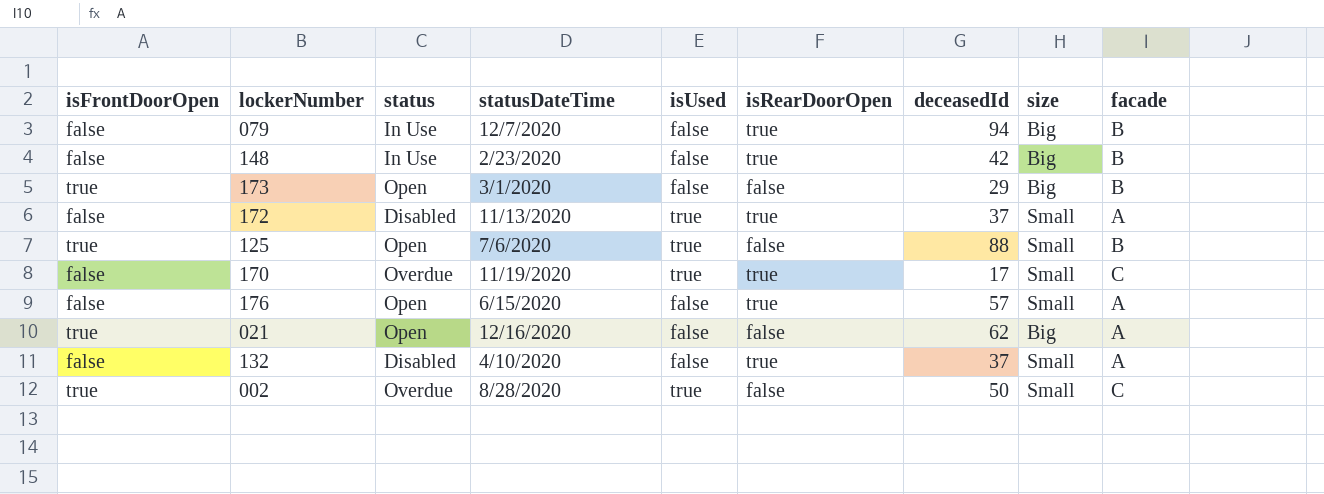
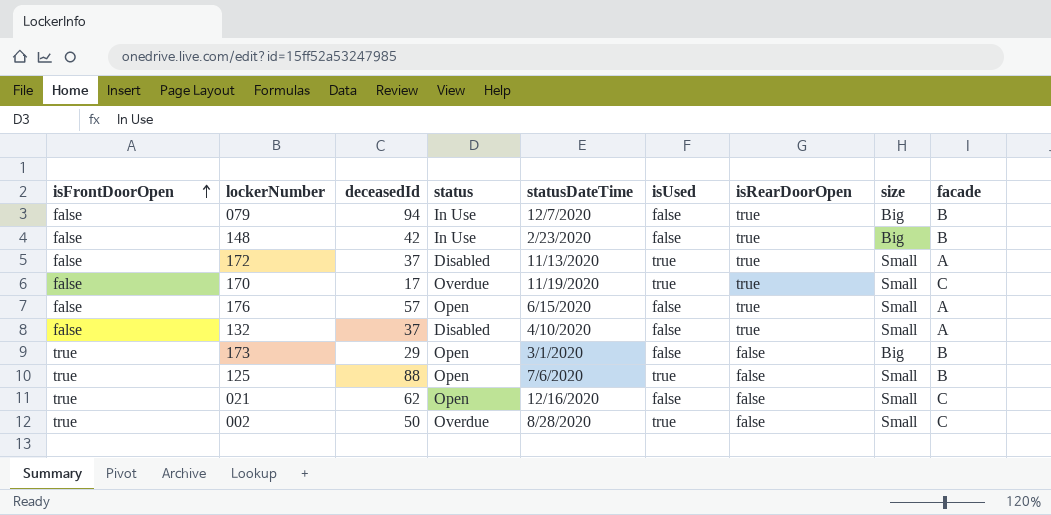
row order: none -> isFrontDoorOpen ascending
column deceasedId | position: 7 -> 3
021 | size: Big -> Small
021 | facade: A -> C

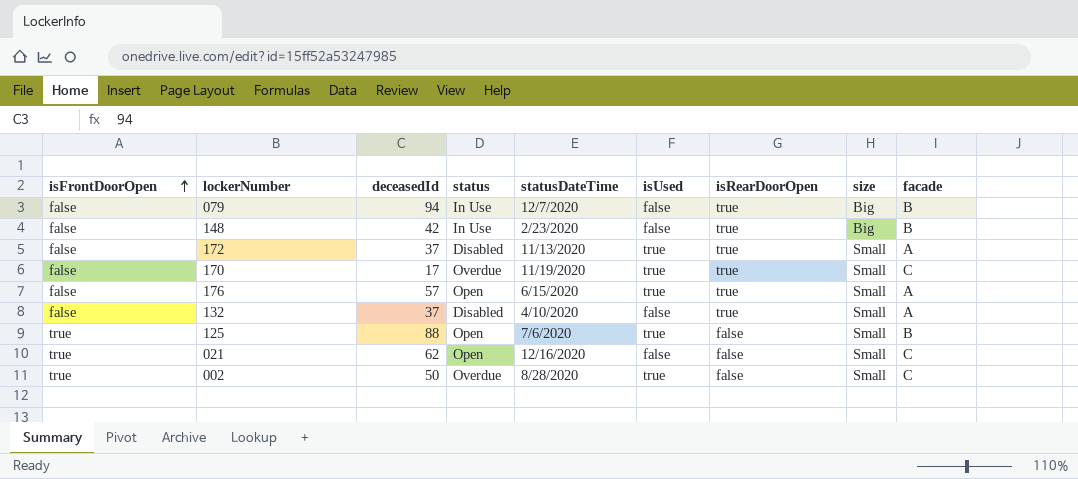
row 173: true | 29 | Open | 3/1/2020 | false | false | Big | B -> none
176 | isUsed: false -> true

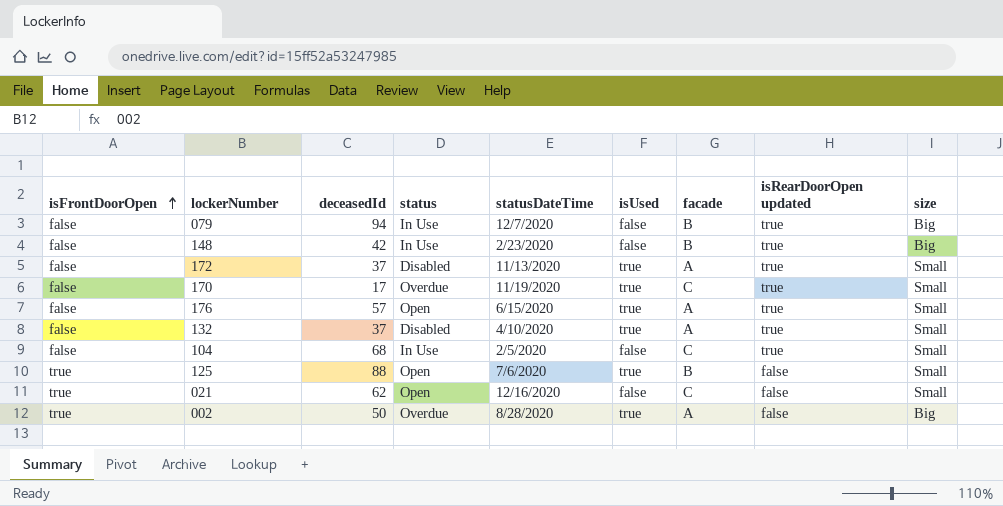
column facade | position: 9 -> 7
column name: isRearDoorOpen -> isRearDoorOpen updated
132 | isUsed: false -> true
row 104: none -> false | 68 | In Use | 2/5/2020 | false | C | true | Small
002 | facade: C -> A
002 | size: Small -> Big

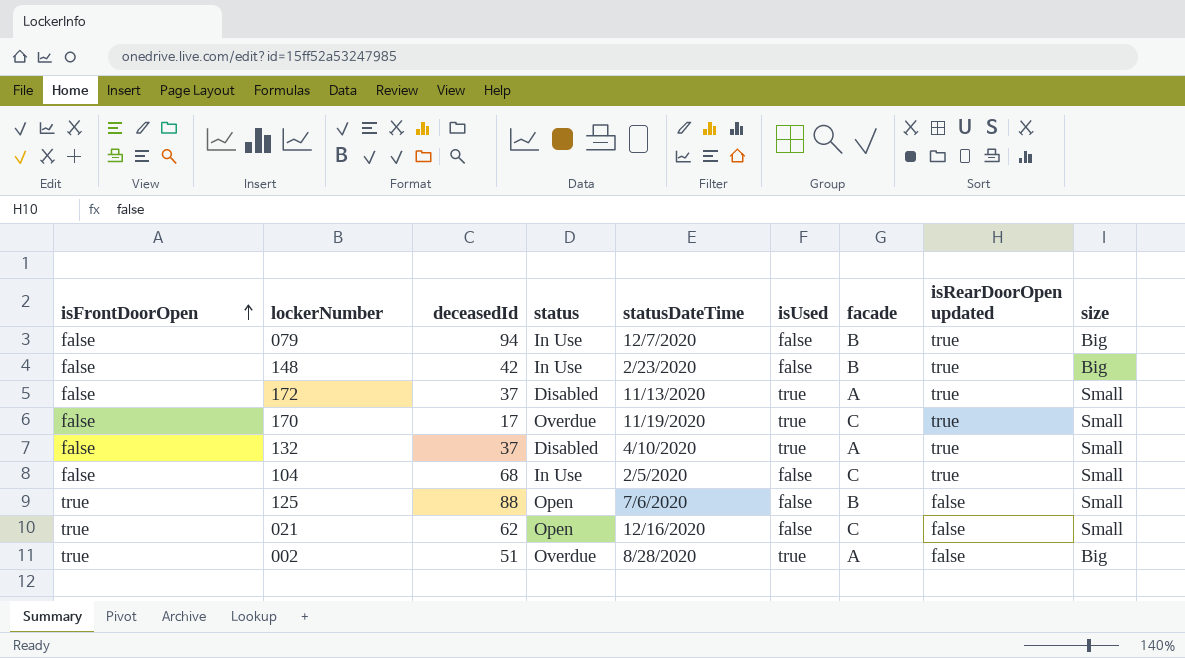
row 176: false | 57 | Open | 6/15/2020 | true | A | true | Small -> none
125 | isUsed: true -> false
002 | deceasedId: 50 -> 51

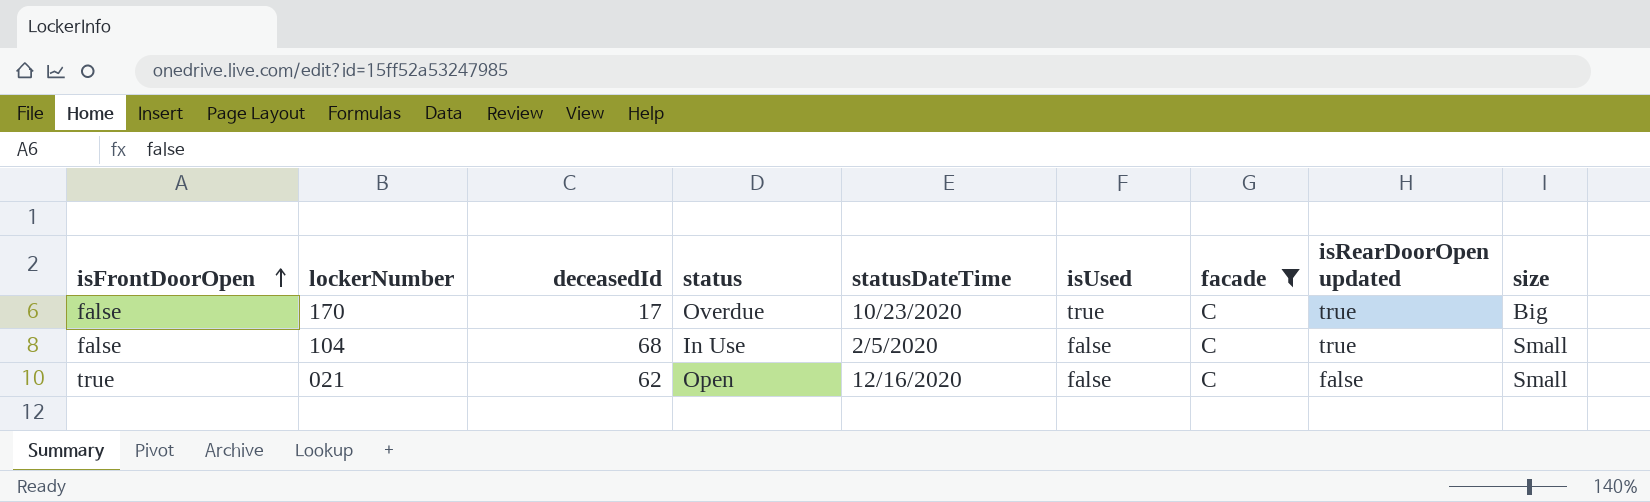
filter: none -> facade = C
170 | statusDateTime: 11/19/2020 -> 10/23/2020
170 | size: Small -> Big

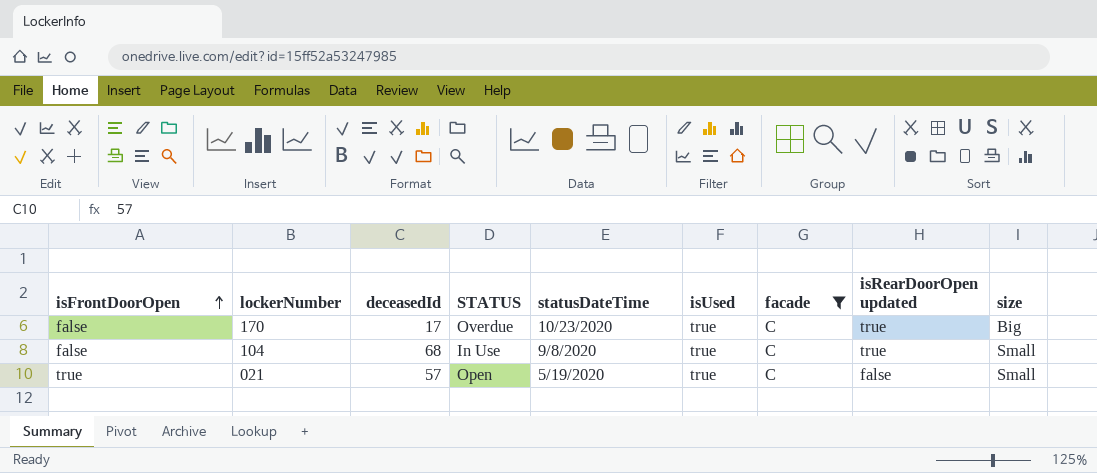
column name: status -> STATUS
104 | statusDateTime: 2/5/2020 -> 9/8/2020
104 | isUsed: false -> true
021 | deceasedId: 62 -> 57
021 | statusDateTime: 12/16/2020 -> 5/19/2020
021 | isUsed: false -> true

